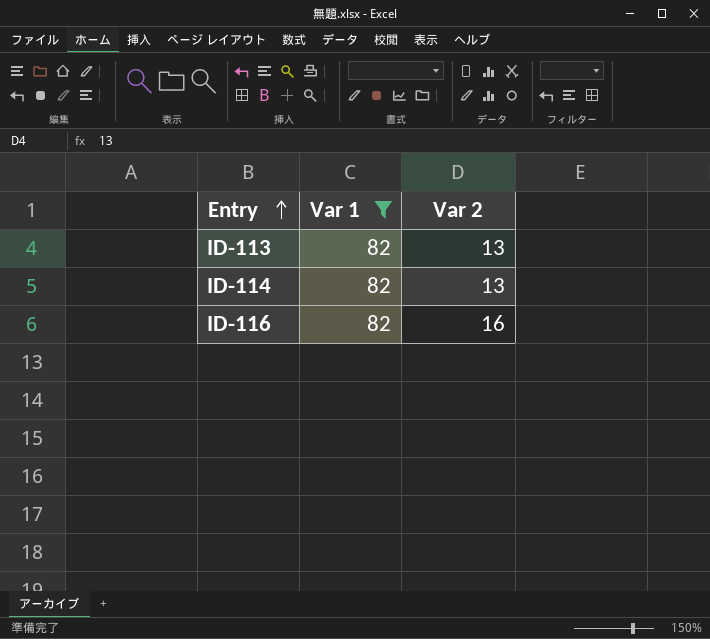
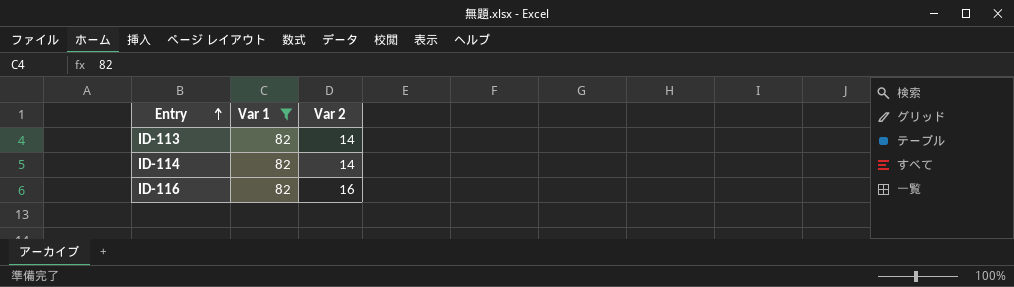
ID-113 | Var 2: 13 -> 14
ID-114 | Var 2: 13 -> 14

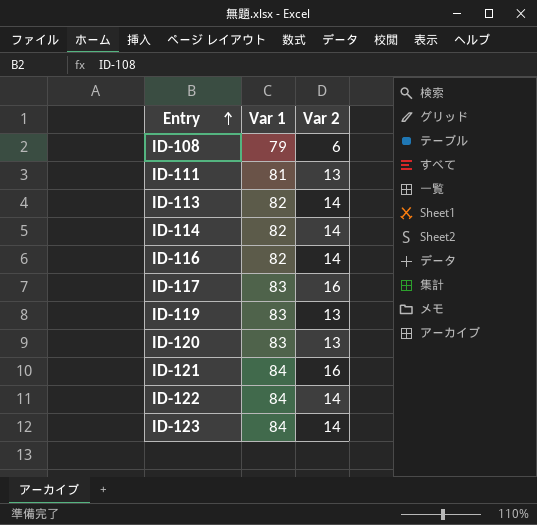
filter: Var 1 = 82 -> none
ID-116 | Var 2: 16 -> 14

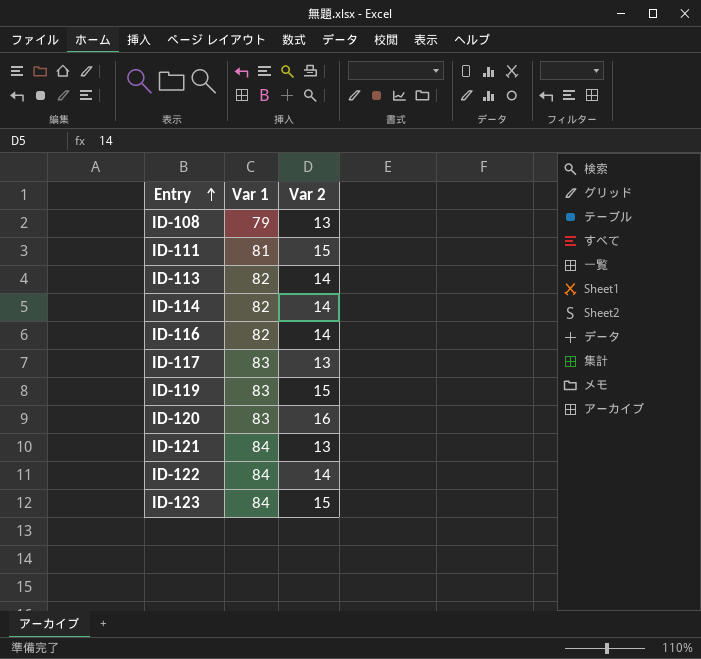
ID-108 | Var 2: 6 -> 13
ID-111 | Var 2: 13 -> 15
ID-117 | Var 2: 16 -> 13
ID-119 | Var 2: 13 -> 15
ID-120 | Var 2: 13 -> 16
ID-121 | Var 2: 16 -> 13
ID-123 | Var 2: 14 -> 15

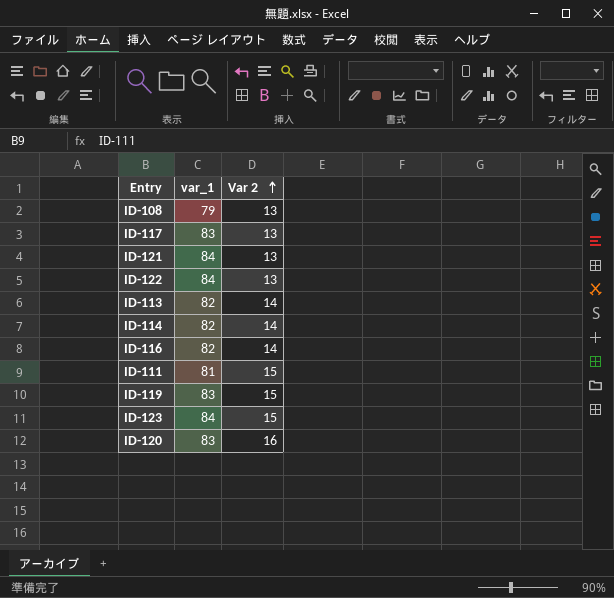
row order: Entry ascending -> Var 2 ascending
column name: Var 1 -> var_1
ID-122 | Var 2: 14 -> 13

